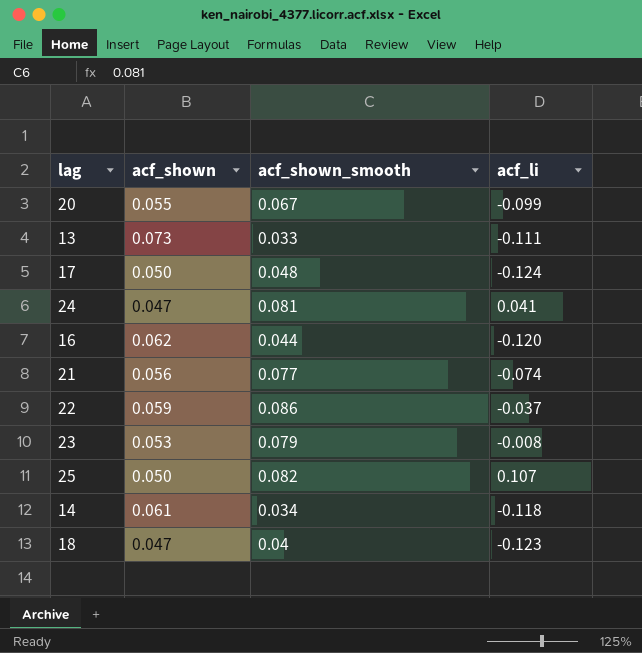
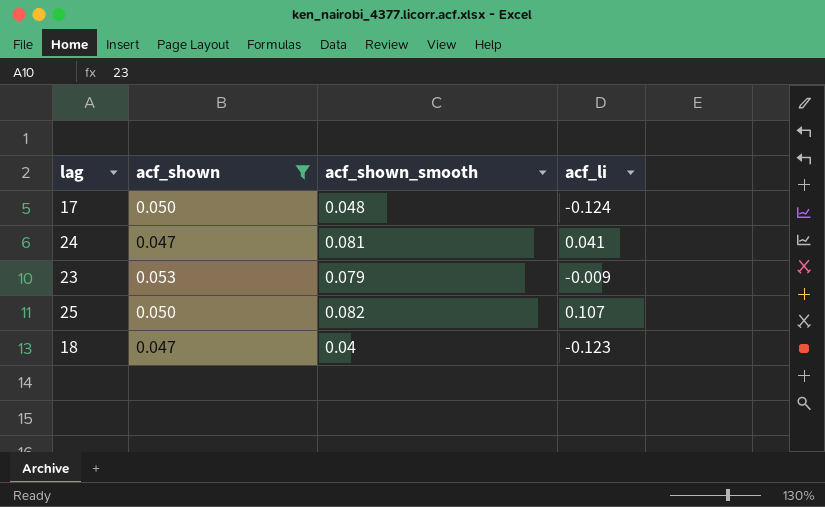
filter: none -> acf_shown <= 0.053
23 | acf_li: -0.008 -> -0.009

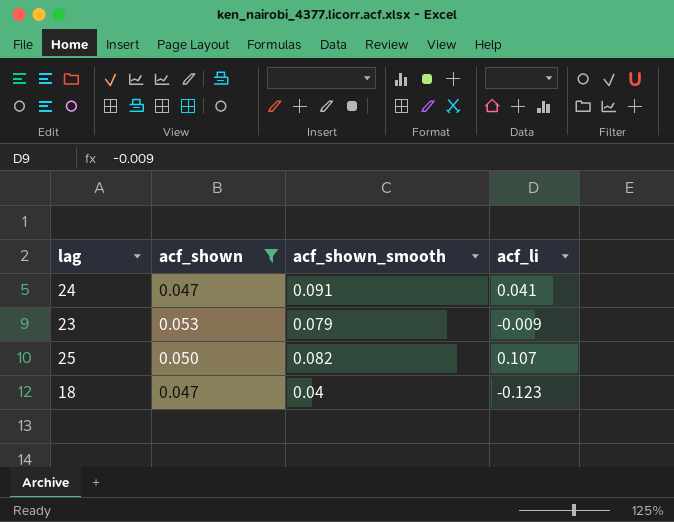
row 17: 0.050 | 0.048 | -0.124 -> none
24 | acf_shown_smooth: 0.081 -> 0.091

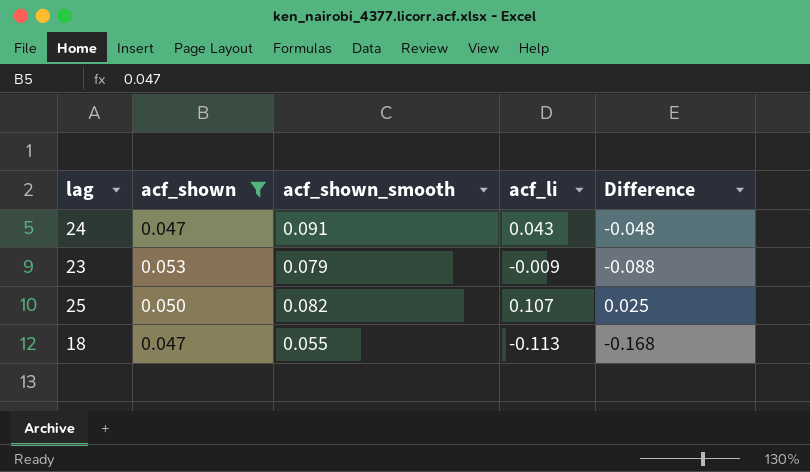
column Difference | formula: none -> [acf_li] - [acf_shown_smooth]
24 | acf_li: 0.041 -> 0.043
18 | acf_shown_smooth: 0.04 -> 0.055
18 | acf_li: -0.123 -> -0.113

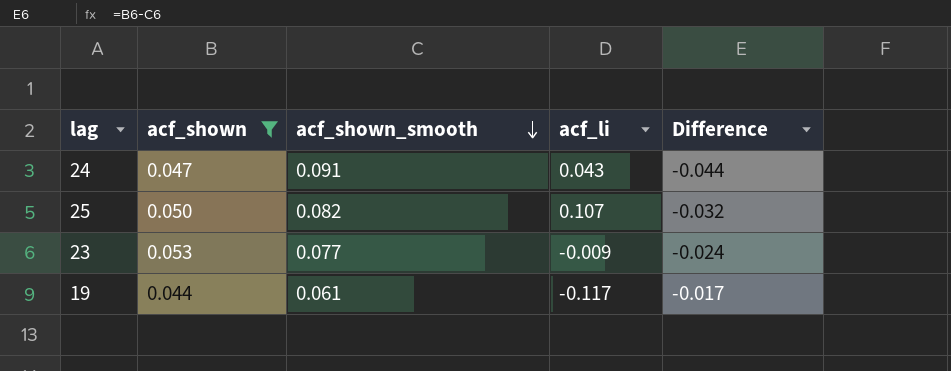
row order: none -> acf_shown_smooth descending
column Difference | formula: [acf_li] - [acf_shown_smooth] -> [acf_shown] - [acf_shown_smooth]
row 18: 0.047 | 0.055 | -0.113 | -0.168 -> none
23 | acf_shown_smooth: 0.079 -> 0.077
row 19: none -> 0.044 | 0.061 | -0.117 | -0.017

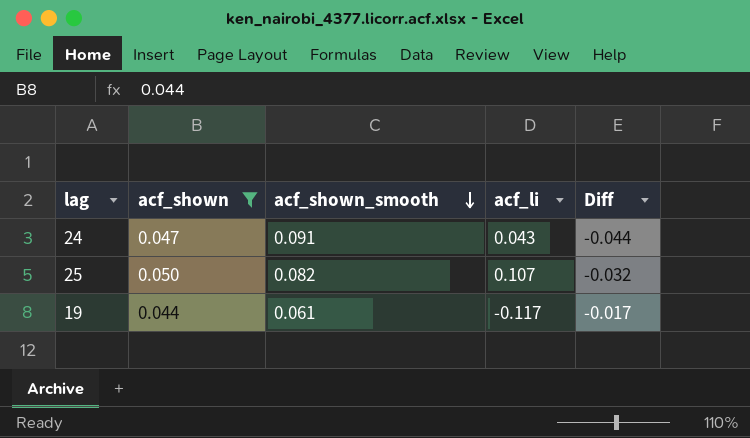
column name: Difference -> Diff
row 23: 0.053 | 0.077 | -0.009 | -0.024 -> none

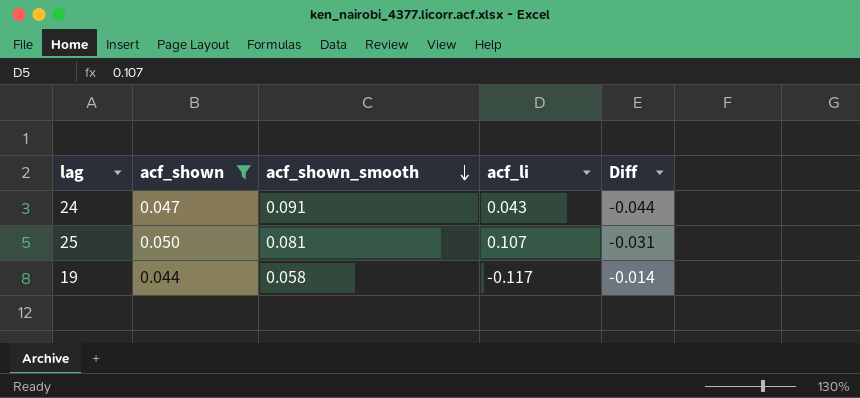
25 | acf_shown_smooth: 0.082 -> 0.081
25 | Diff: -0.032 -> -0.031
19 | acf_shown_smooth: 0.061 -> 0.058
19 | Diff: -0.017 -> -0.014

